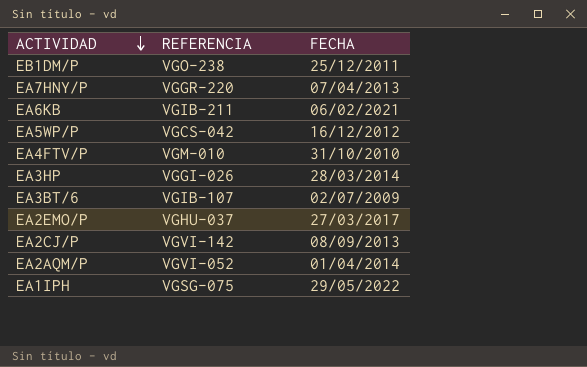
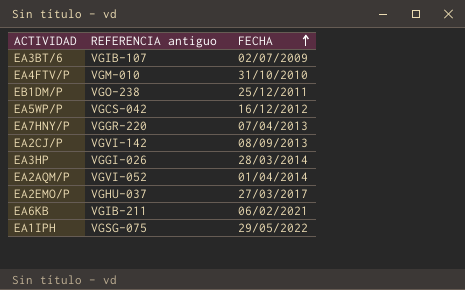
row order: ACTIVIDAD descending -> FECHA ascending
column name: REFERENCIA -> REFERENCIA antiguo

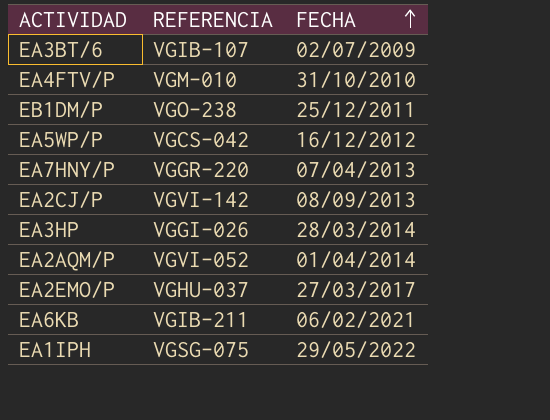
column name: REFERENCIA antiguo -> REFERENCIA

